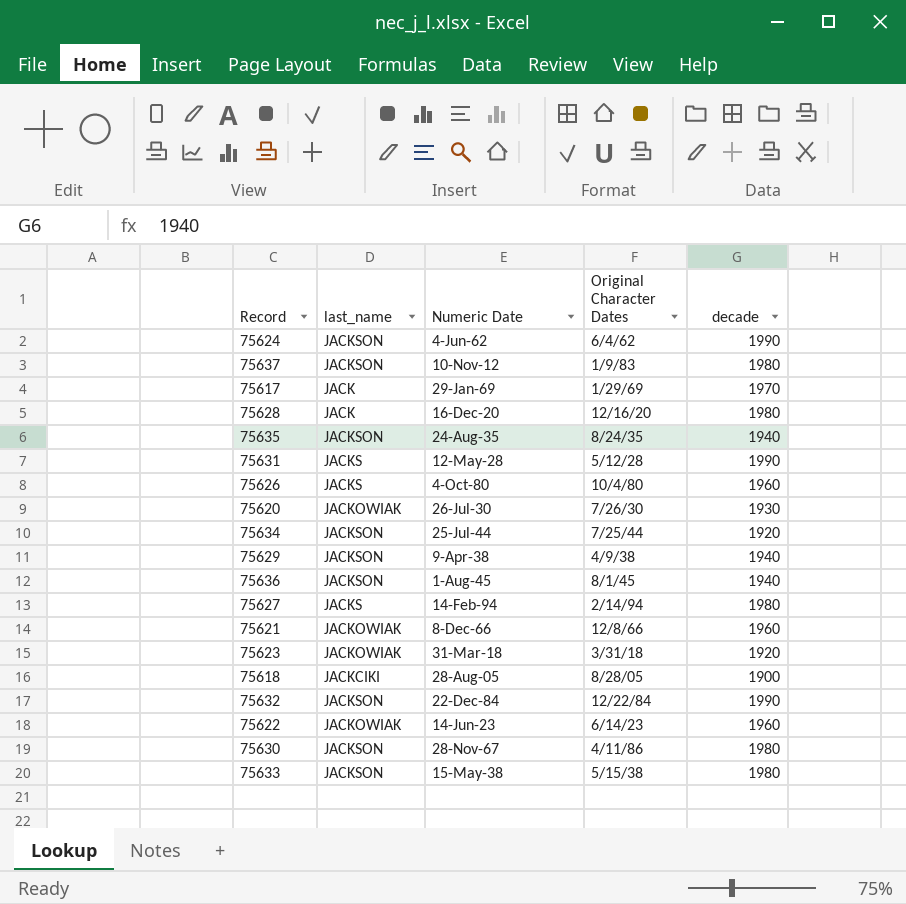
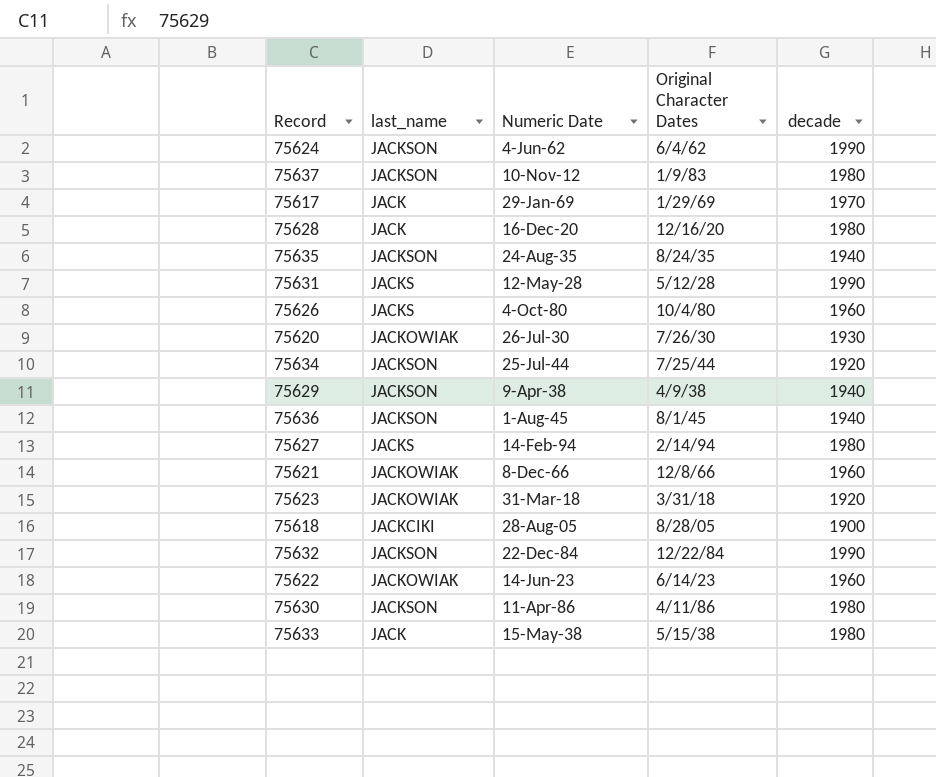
75630 | Numeric Date: 28-Nov-67 -> 11-Apr-86
75633 | last_name: JACKSON -> JACK

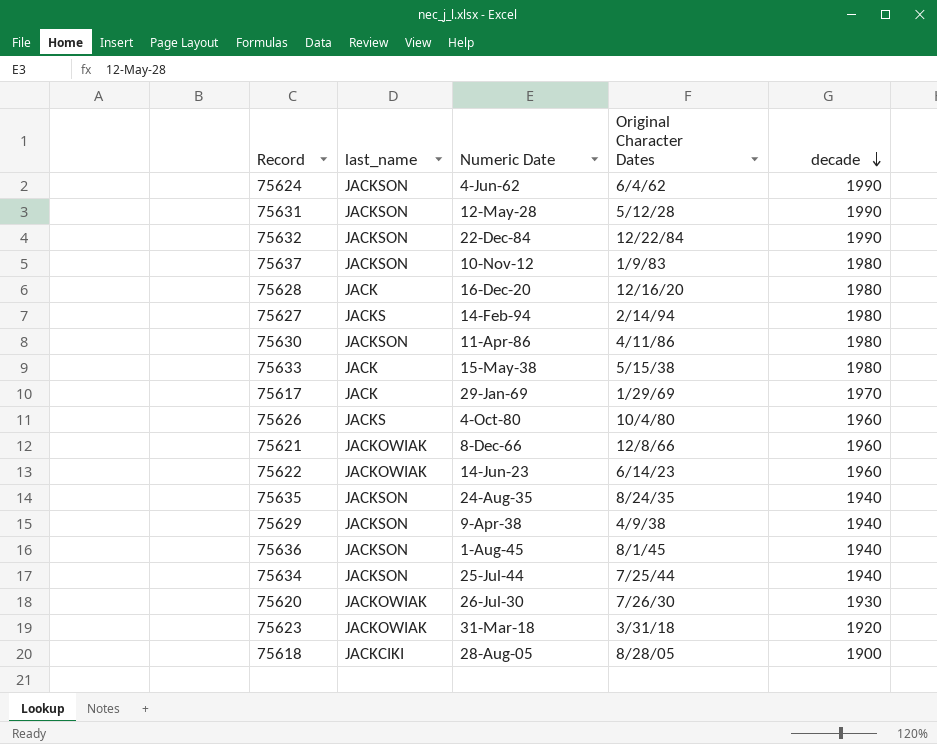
row order: none -> decade descending
75631 | last_name: JACKS -> JACKSON
75634 | decade: 1920 -> 1940

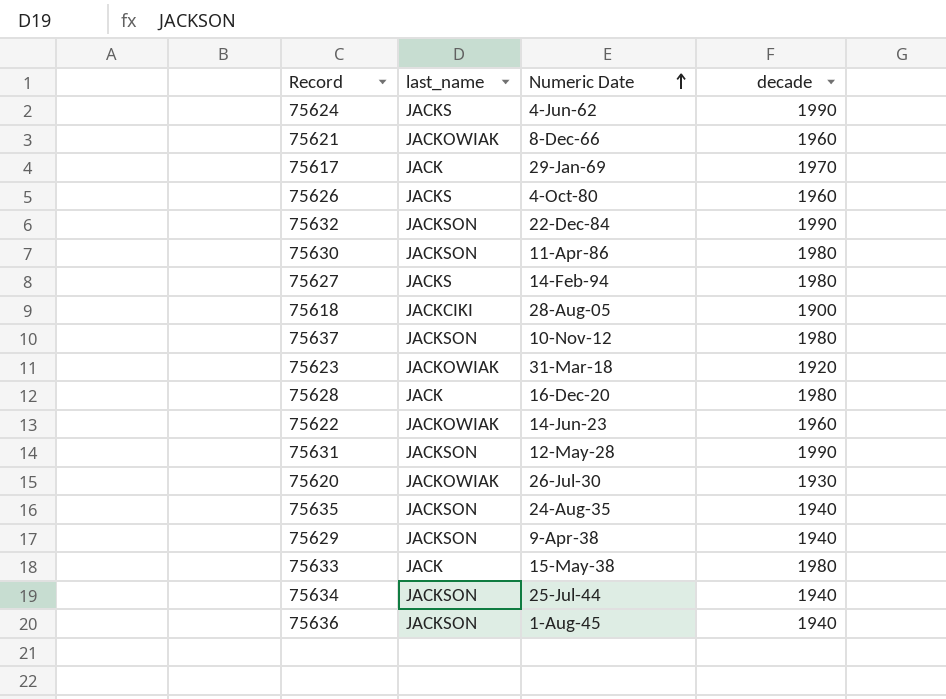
row order: decade descending -> Numeric Date ascending
column Original Character Dates | position: 4 -> none
75624 | last_name: JACKSON -> JACKS

